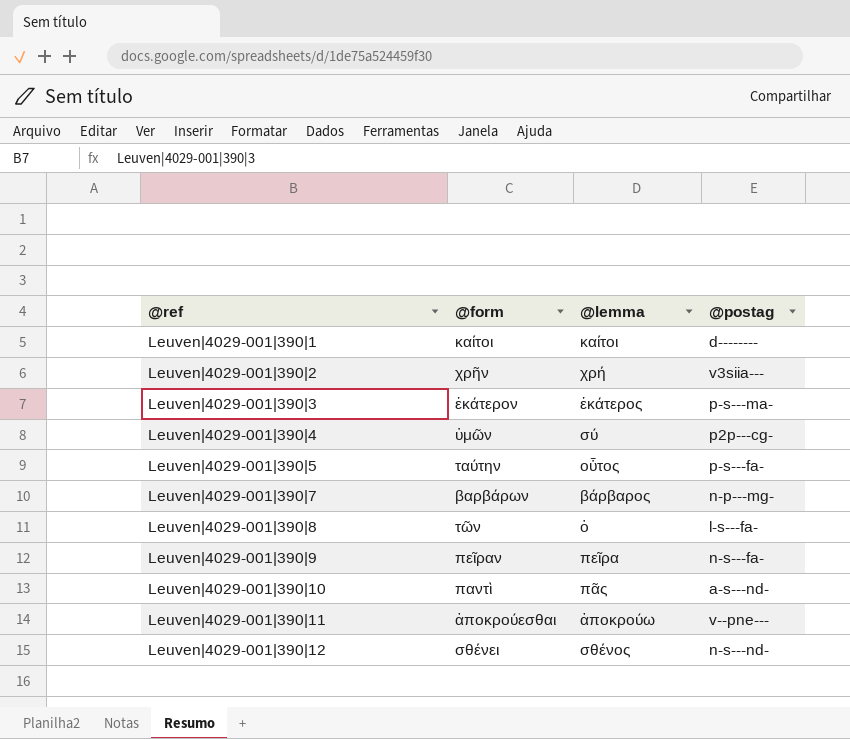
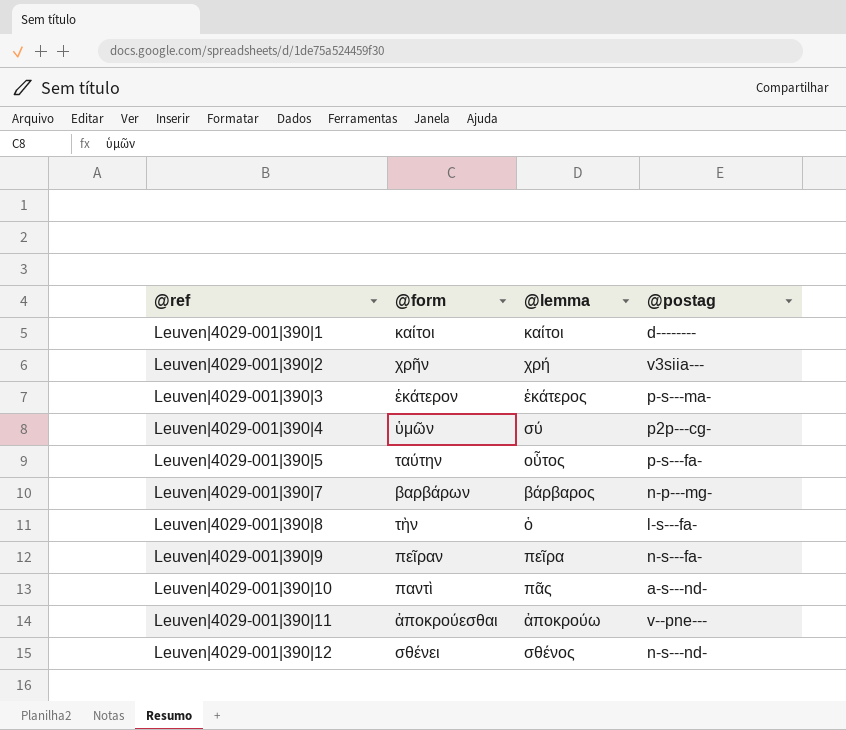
Leuven|4029-001|390|8 | @form: τῶν -> τὴν

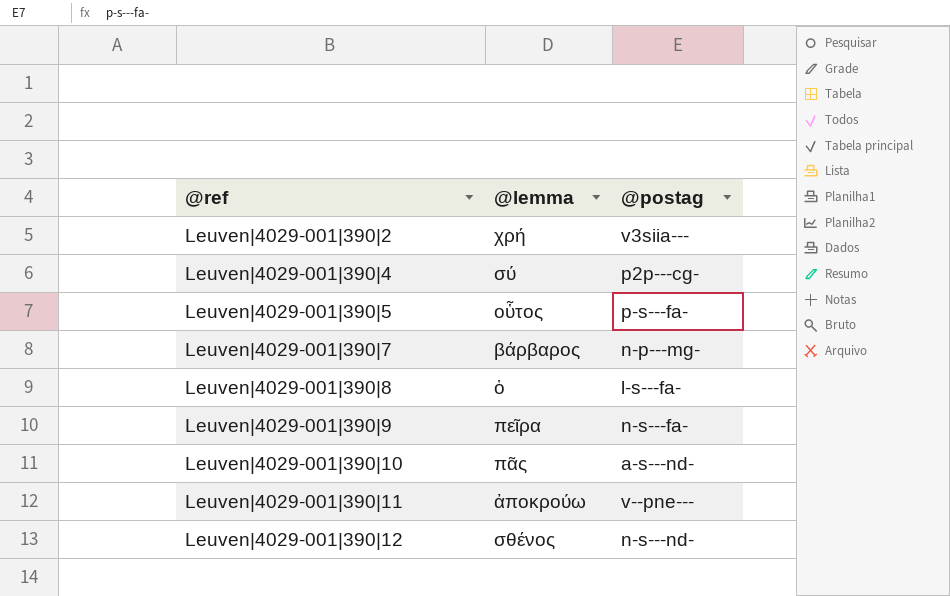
column @form | position: 2 -> none
row Leuven|4029-001|390|1: καίτοι | καίτοι | d-------- -> none
row Leuven|4029-001|390|3: ἑκάτερον | ἑκάτερος | p-s---ma- -> none

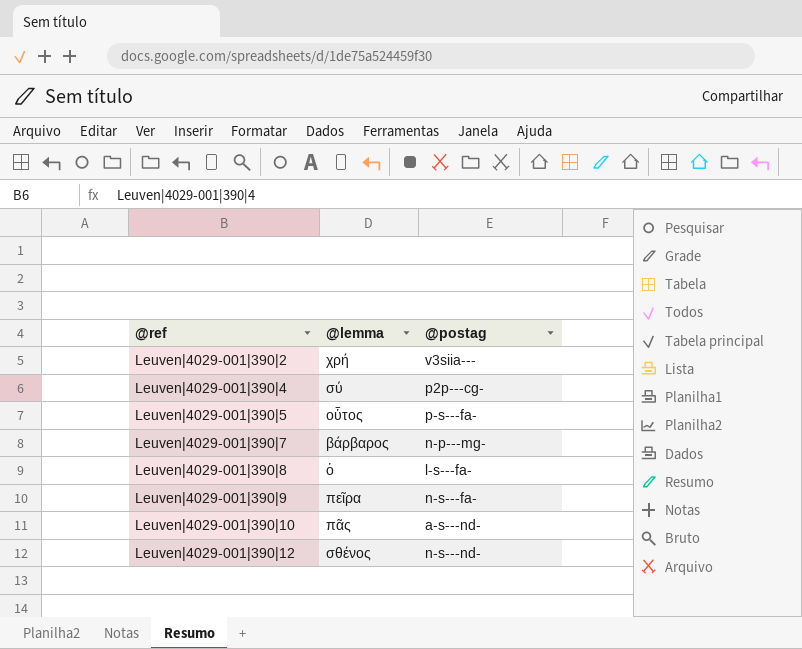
row Leuven|4029-001|390|11: ἀποκρούω | v--pne--- -> none

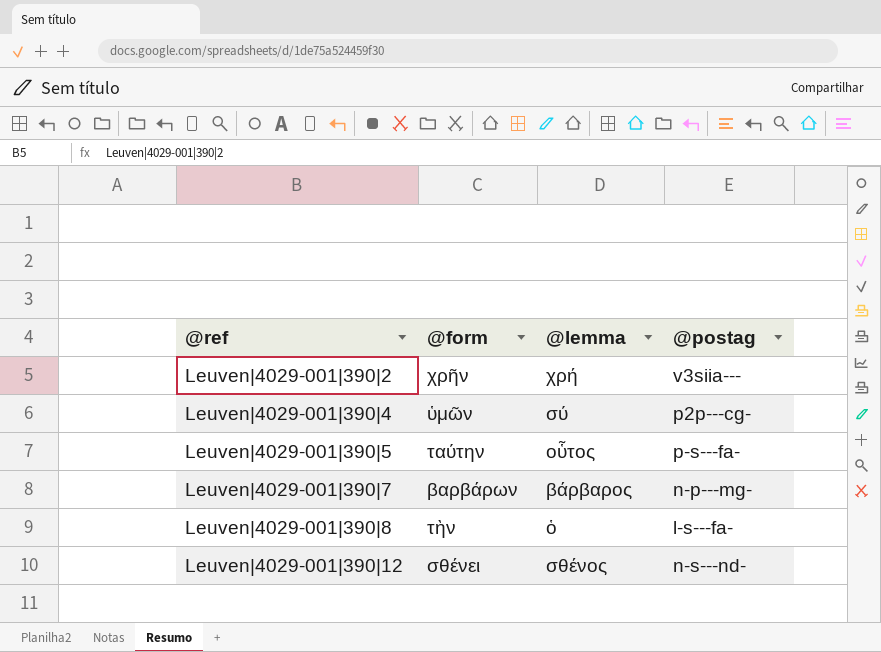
column @form | position: none -> 2
row Leuven|4029-001|390|9: πεῖρα | n-s---fa- -> none
row Leuven|4029-001|390|10: πᾶς | a-s---nd- -> none

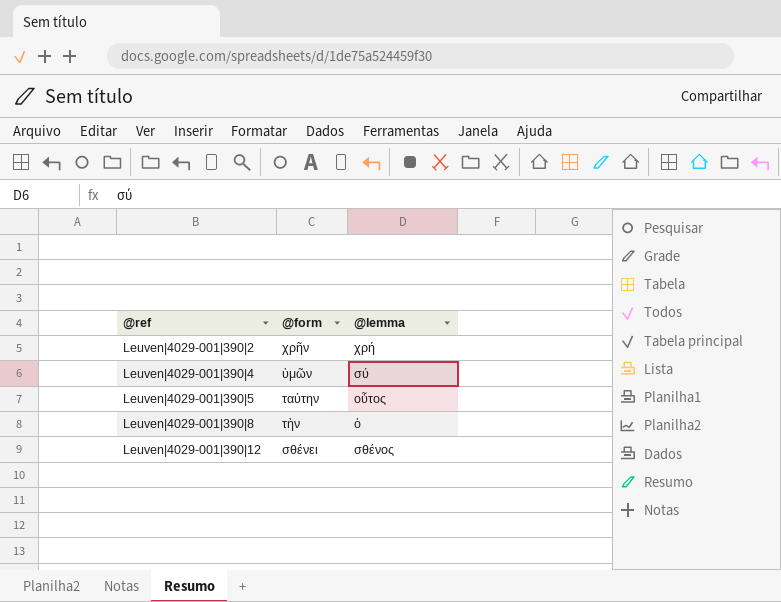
column @postag | position: 4 -> none
row Leuven|4029-001|390|7: βαρβάρων | βάρβαρος | n-p---mg- -> none

